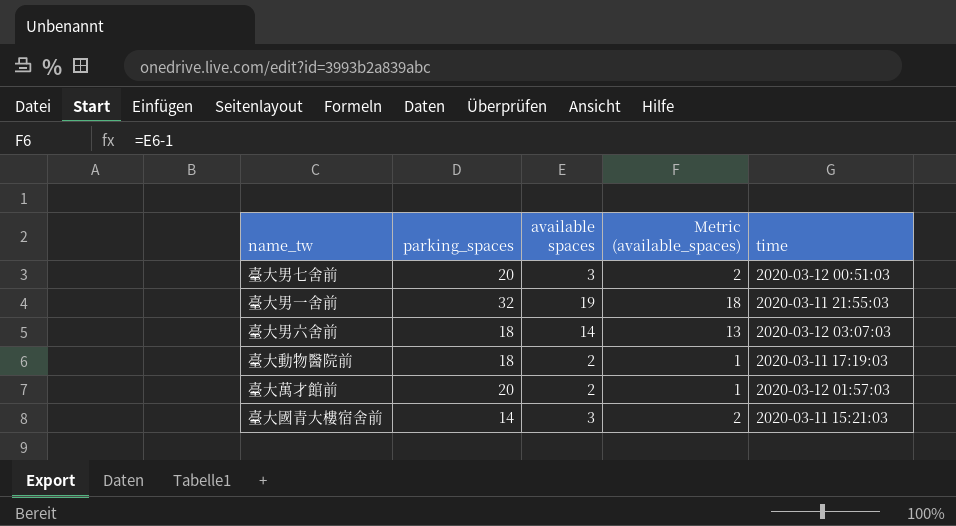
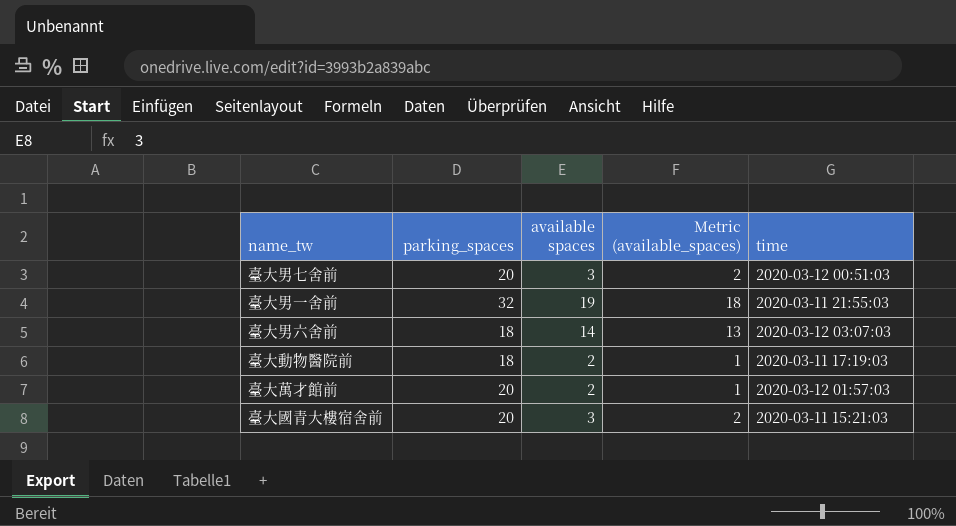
臺大國青大樓宿舍前 | parking_spaces: 14 -> 20

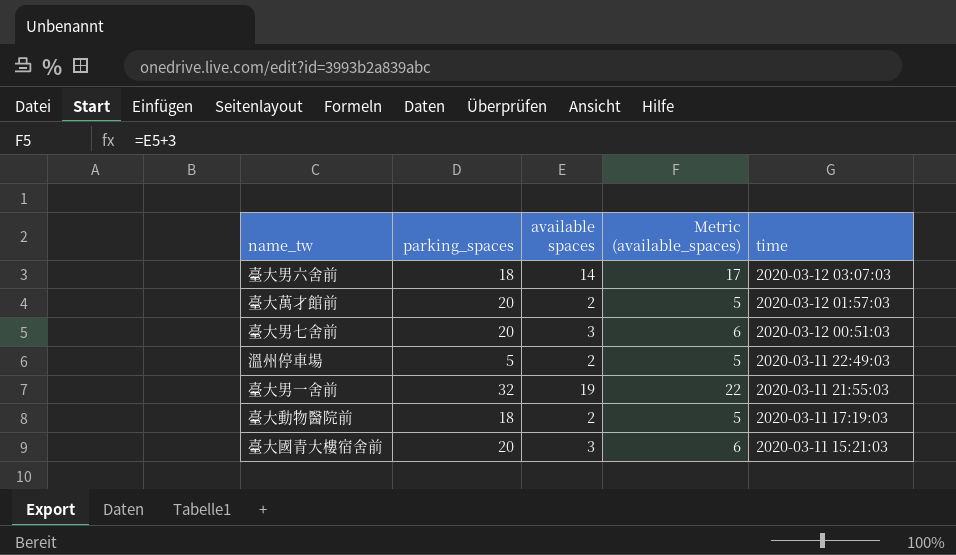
row order: none -> time descending
column Metric (available_spaces) | formula: [available spaces] - 1 -> [available spaces] + 3
row 溫州停車場: none -> 5 | 2 | 5 | 2020-03-11 22:49:03

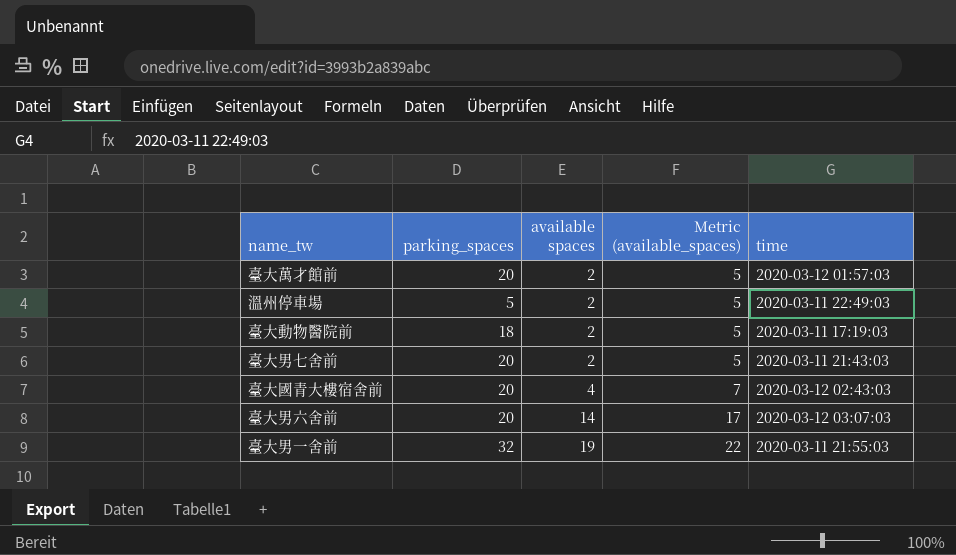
row order: time descending -> available spaces ascending
臺大男七舍前 | available spaces: 3 -> 2
臺大男七舍前 | Metric (available_spaces): 6 -> 5
臺大男七舍前 | time: 2020-03-12 00:51:03 -> 2020-03-11 21:43:03
臺大國青大樓宿舍前 | available spaces: 3 -> 4
臺大國青大樓宿舍前 | Metric (available_spaces): 6 -> 7
臺大國青大樓宿舍前 | time: 2020-03-11 15:21:03 -> 2020-03-12 02:43:03
臺大男六舍前 | parking_spaces: 18 -> 20

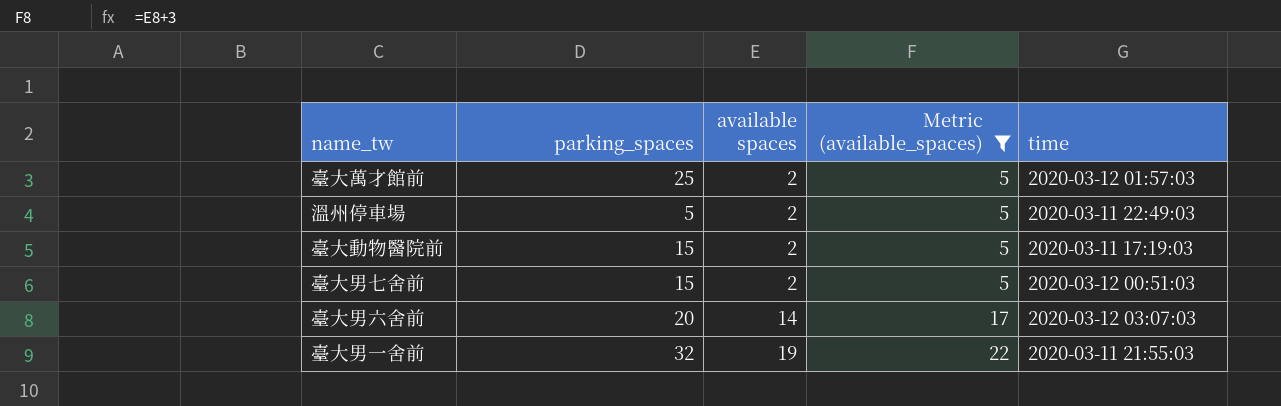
filter: none -> Metric (available_spaces) != 7
臺大萬才館前 | parking_spaces: 20 -> 25
臺大動物醫院前 | parking_spaces: 18 -> 15
臺大男七舍前 | parking_spaces: 20 -> 15
臺大男七舍前 | time: 2020-03-11 21:43:03 -> 2020-03-12 00:51:03

